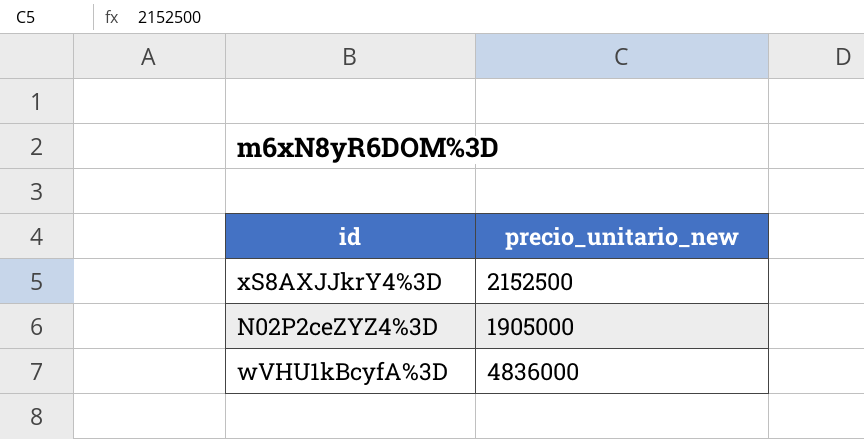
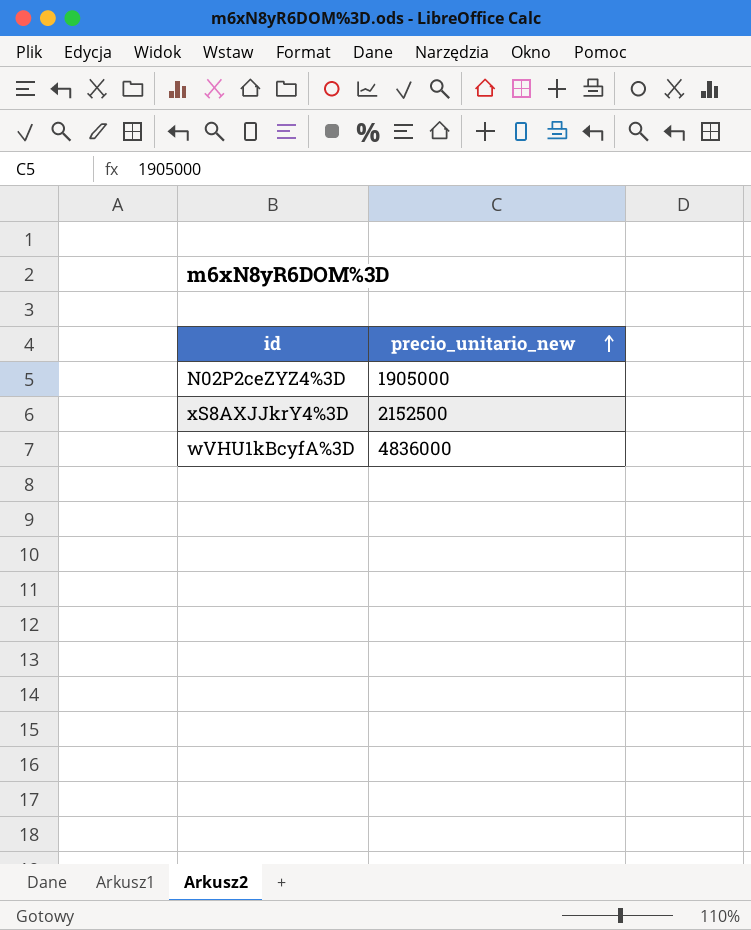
row order: none -> precio_unitario_new ascending

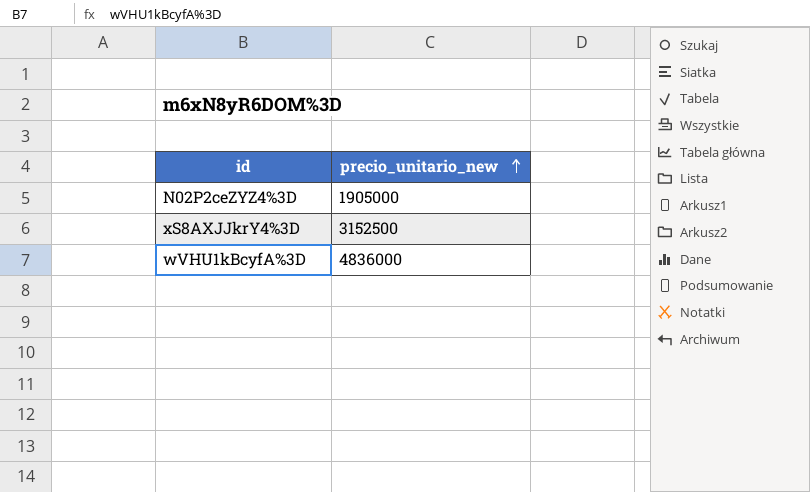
xS8AXJJkrY4%3D | precio_unitario_new: 2152500 -> 3152500

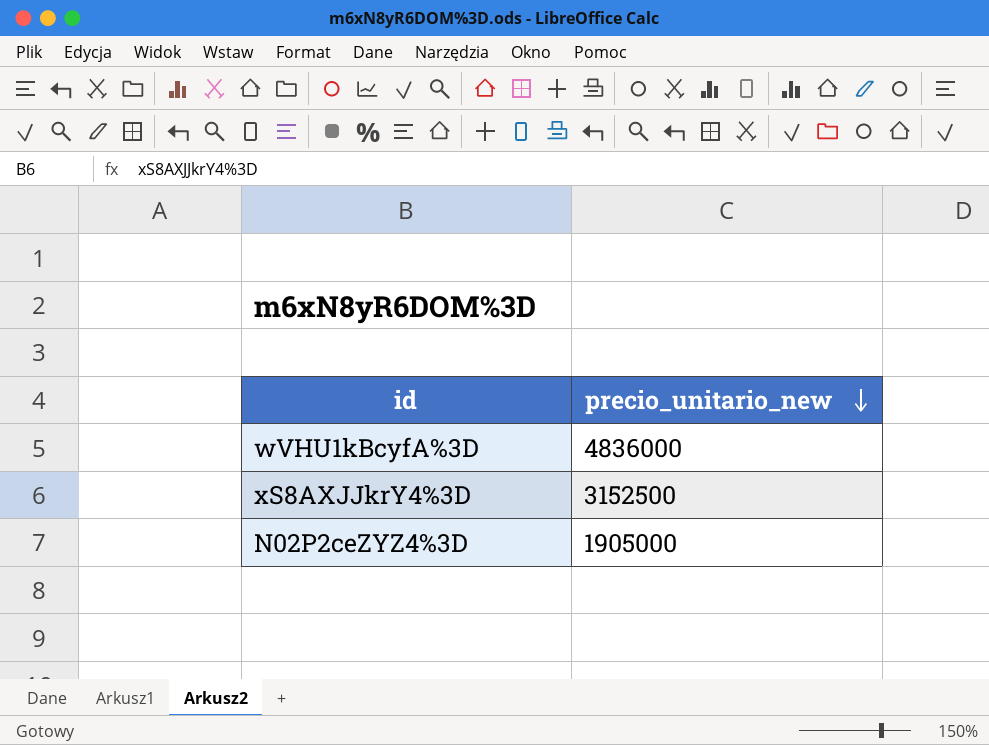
row order: precio_unitario_new ascending -> precio_unitario_new descending

